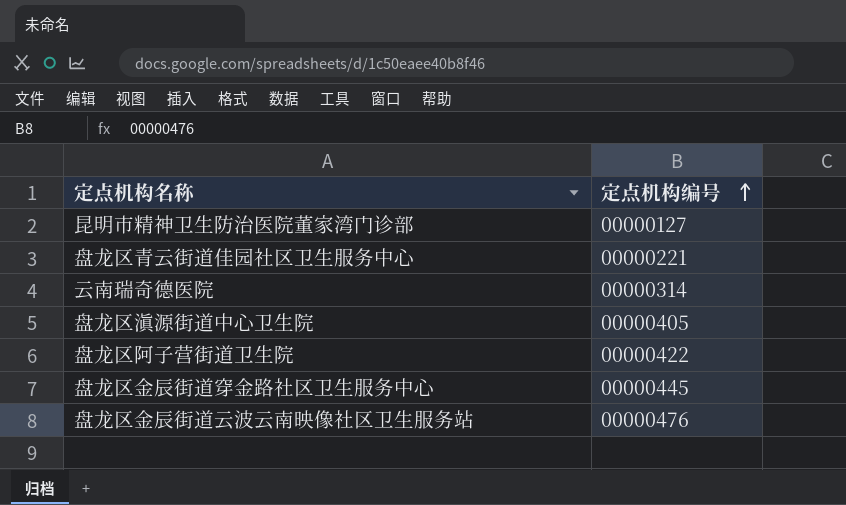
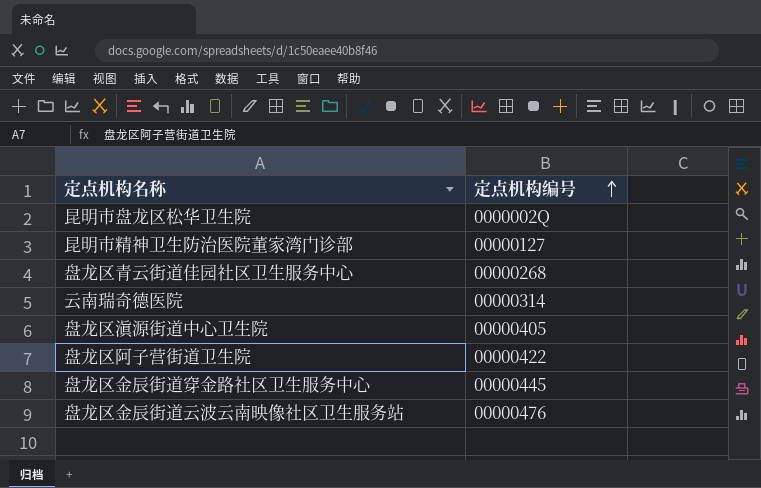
row 昆明市盘龙区松华卫生院: none -> 0000002Q
盘龙区青云街道佳园社区卫生服务中心 | 定点机构编号: 00000221 -> 00000268

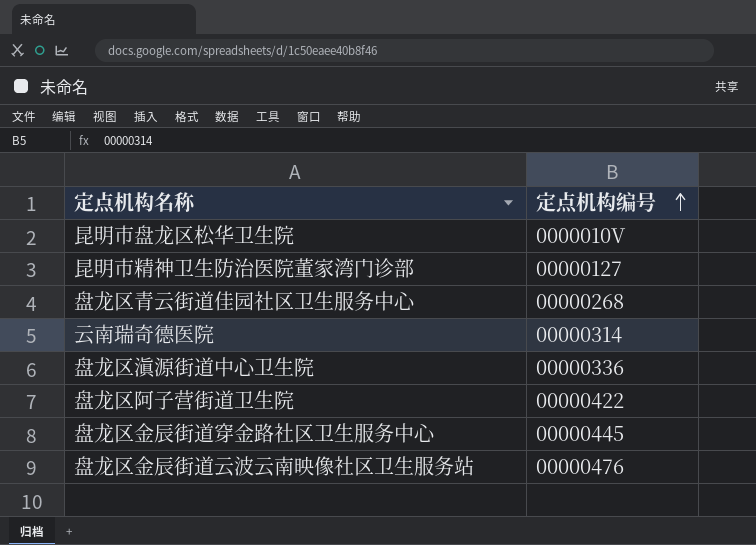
昆明市盘龙区松华卫生院 | 定点机构编号: 0000002Q -> 0000010V
盘龙区滇源街道中心卫生院 | 定点机构编号: 00000405 -> 00000336

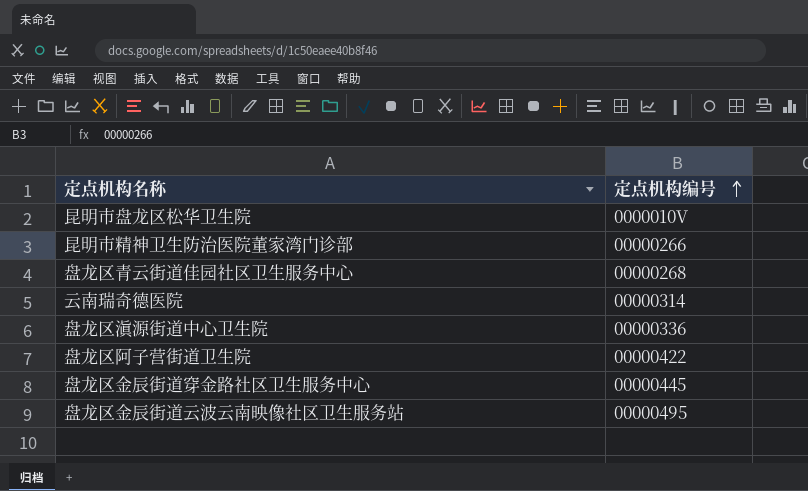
昆明市精神卫生防治医院董家湾门诊部 | 定点机构编号: 00000127 -> 00000266
盘龙区金辰街道云波云南映像社区卫生服务站 | 定点机构编号: 00000476 -> 00000495

